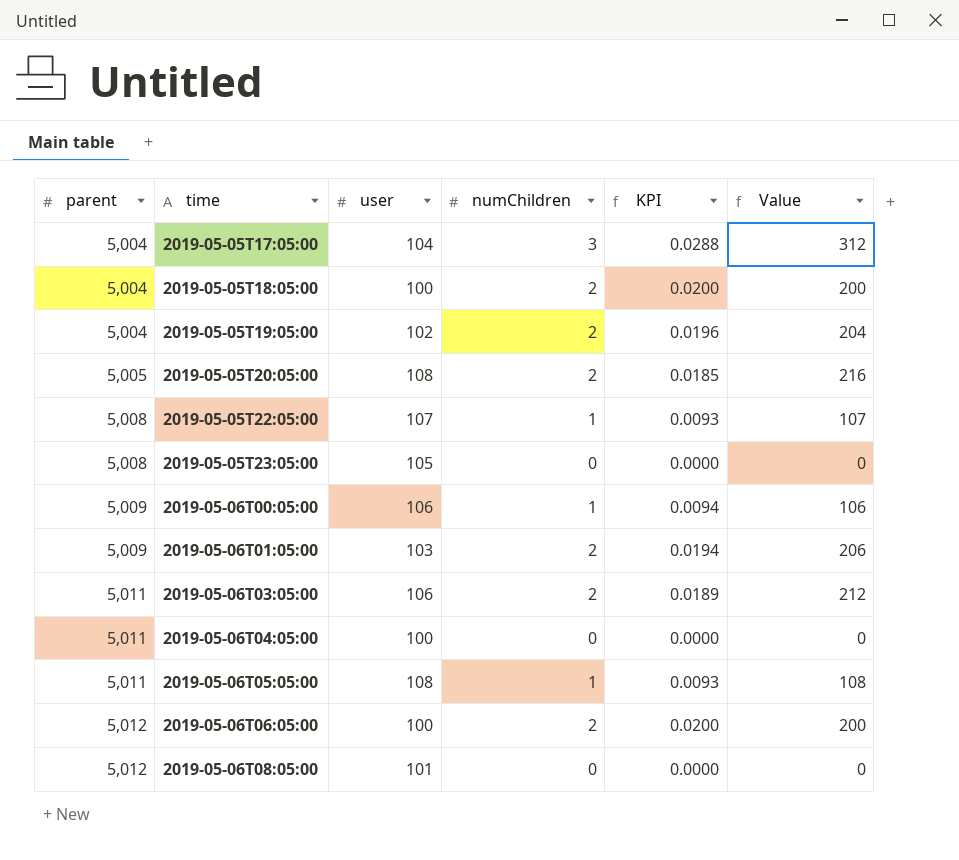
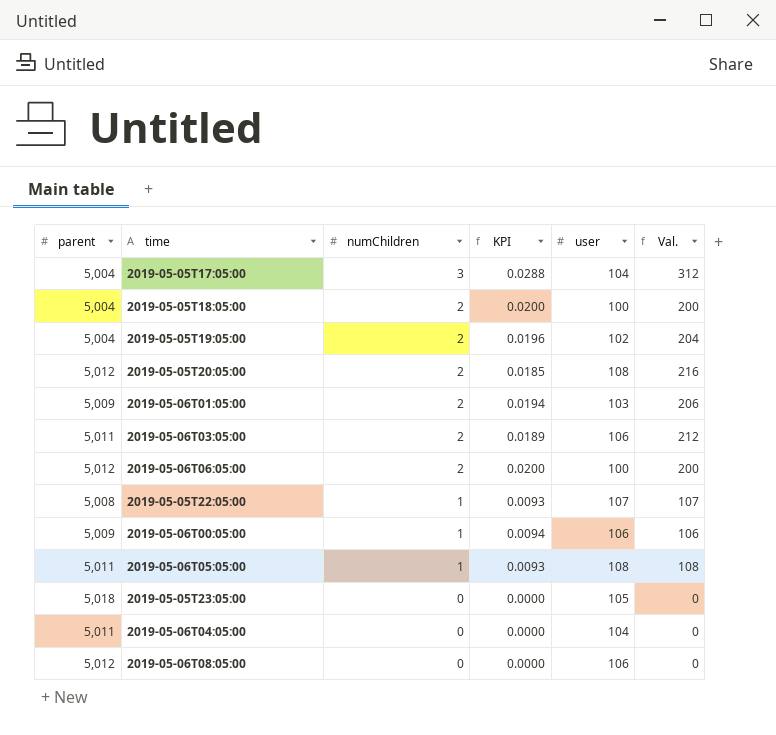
row order: parent ascending -> numChildren descending
column user | position: 3 -> 5
column name: Value -> Val.
2019-05-05T20:05:00 | parent: 5,005 -> 5,012
2019-05-05T23:05:00 | parent: 5,008 -> 5,018
2019-05-06T04:05:00 | user: 100 -> 104
2019-05-06T08:05:00 | user: 101 -> 106

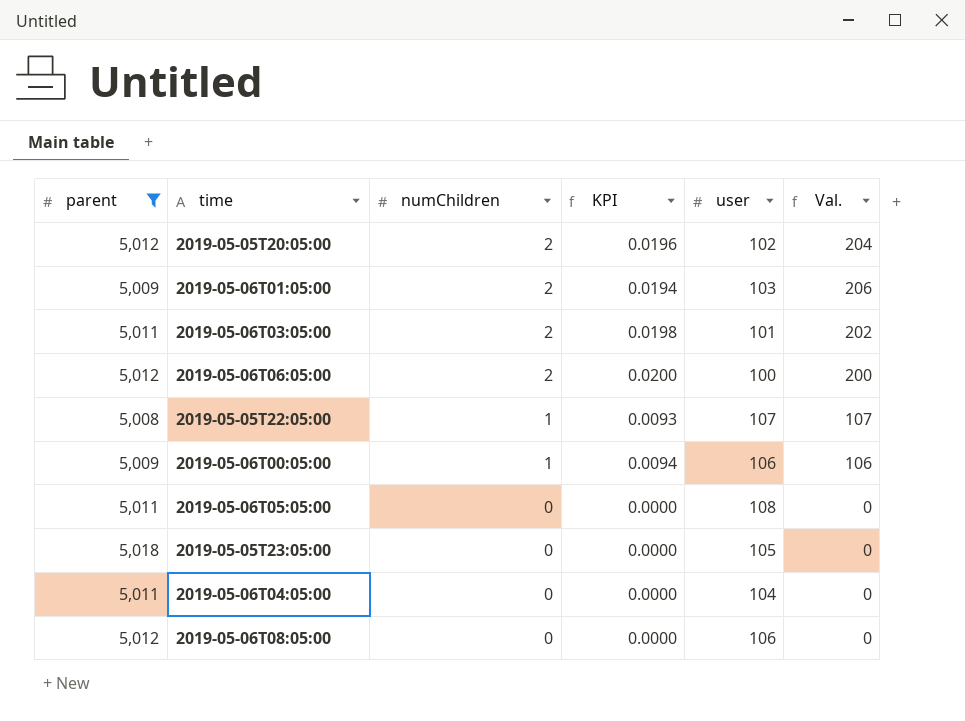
filter: none -> parent != 5,004
2019-05-05T20:05:00 | KPI: 0.0185 -> 0.0196
2019-05-05T20:05:00 | user: 108 -> 102
2019-05-05T20:05:00 | Val.: 216 -> 204
2019-05-06T03:05:00 | KPI: 0.0189 -> 0.0198
2019-05-06T03:05:00 | user: 106 -> 101
2019-05-06T03:05:00 | Val.: 212 -> 202
2019-05-06T05:05:00 | numChildren: 1 -> 0
2019-05-06T05:05:00 | KPI: 0.0093 -> 0.0000
2019-05-06T05:05:00 | Val.: 108 -> 0

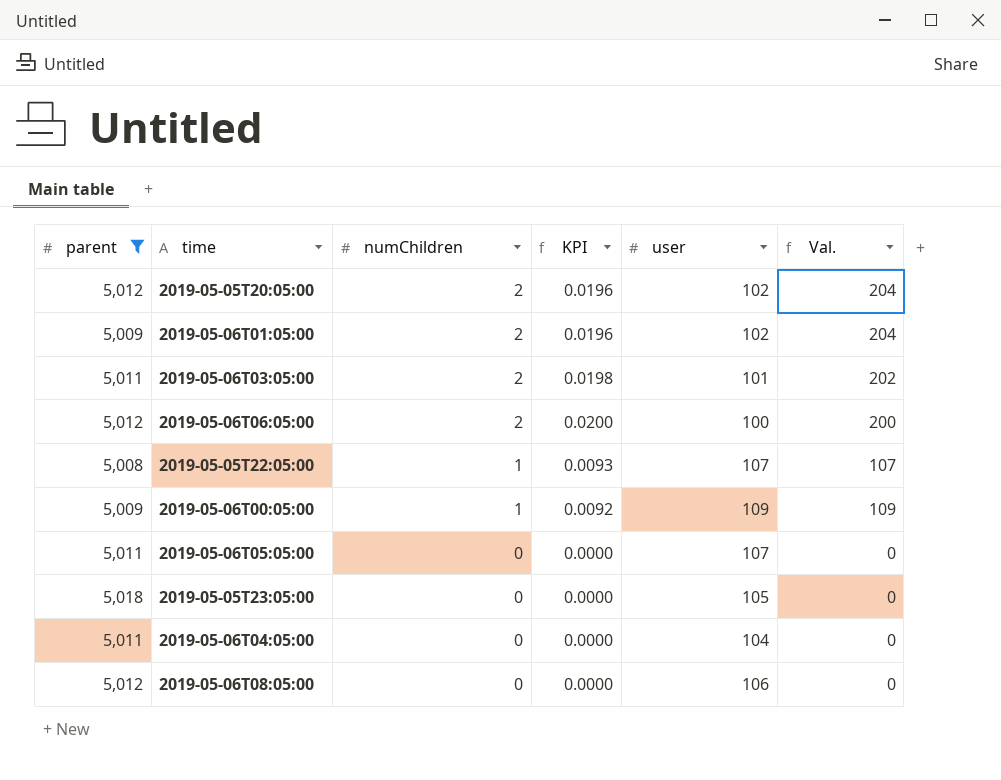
2019-05-06T01:05:00 | KPI: 0.0194 -> 0.0196
2019-05-06T01:05:00 | user: 103 -> 102
2019-05-06T01:05:00 | Val.: 206 -> 204
2019-05-06T00:05:00 | KPI: 0.0094 -> 0.0092
2019-05-06T00:05:00 | user: 106 -> 109
2019-05-06T00:05:00 | Val.: 106 -> 109
2019-05-06T05:05:00 | user: 108 -> 107

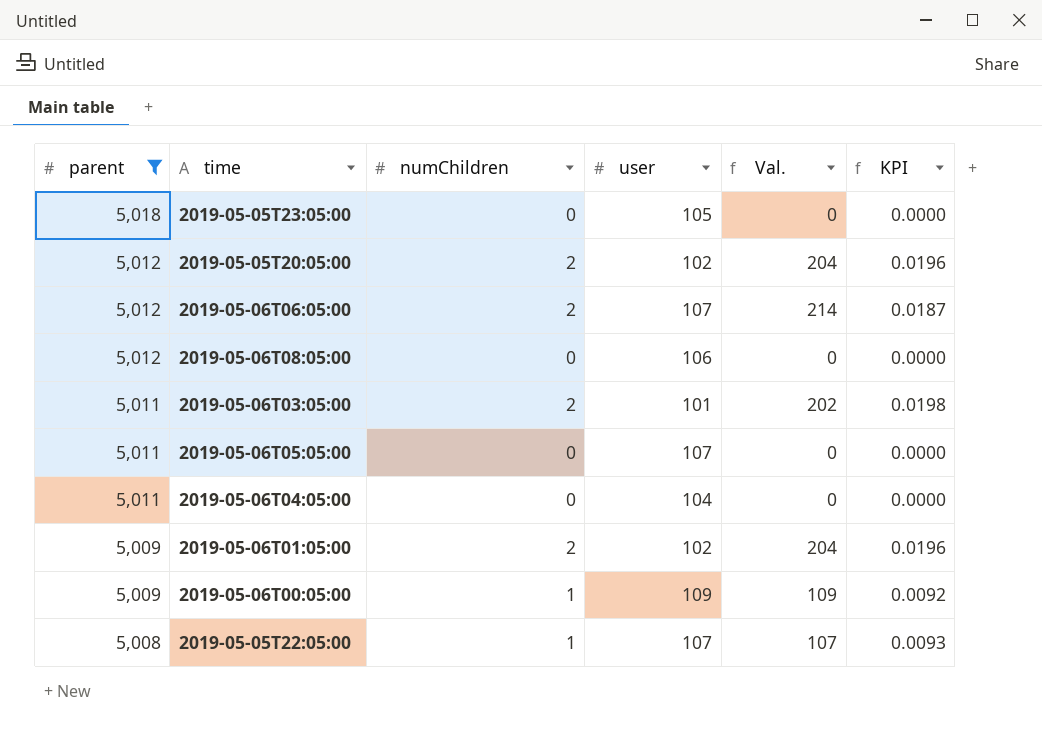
row order: numChildren descending -> parent descending
column KPI | position: 4 -> 6
2019-05-06T06:05:00 | user: 100 -> 107
2019-05-06T06:05:00 | Val.: 200 -> 214
2019-05-06T06:05:00 | KPI: 0.0200 -> 0.0187

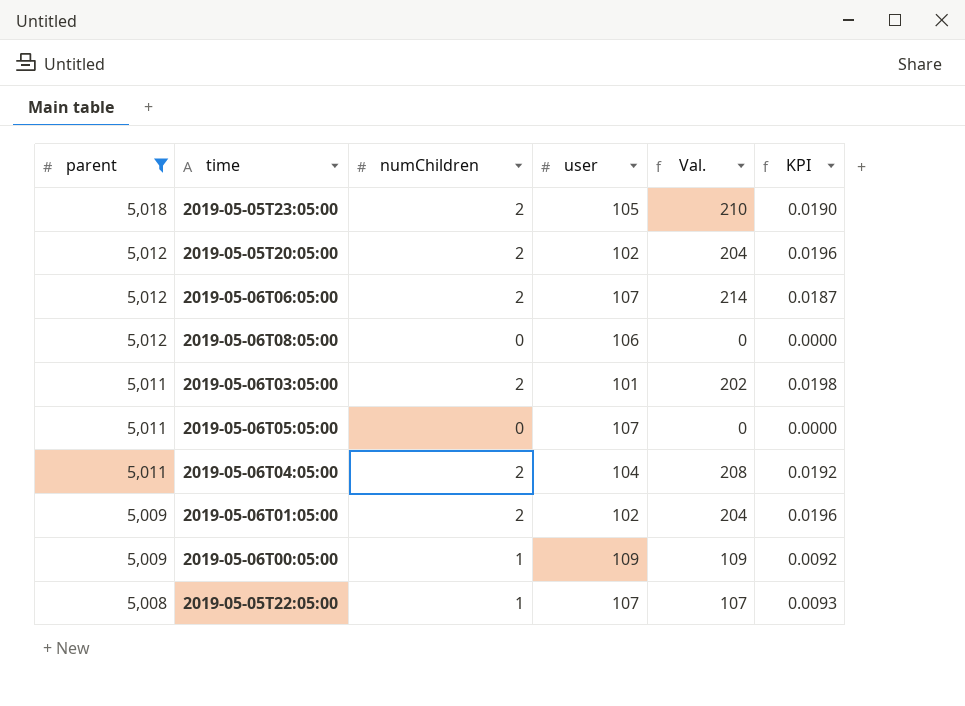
2019-05-05T23:05:00 | numChildren: 0 -> 2
2019-05-05T23:05:00 | Val.: 0 -> 210
2019-05-05T23:05:00 | KPI: 0.0000 -> 0.0190
2019-05-06T04:05:00 | numChildren: 0 -> 2
2019-05-06T04:05:00 | Val.: 0 -> 208
2019-05-06T04:05:00 | KPI: 0.0000 -> 0.0192

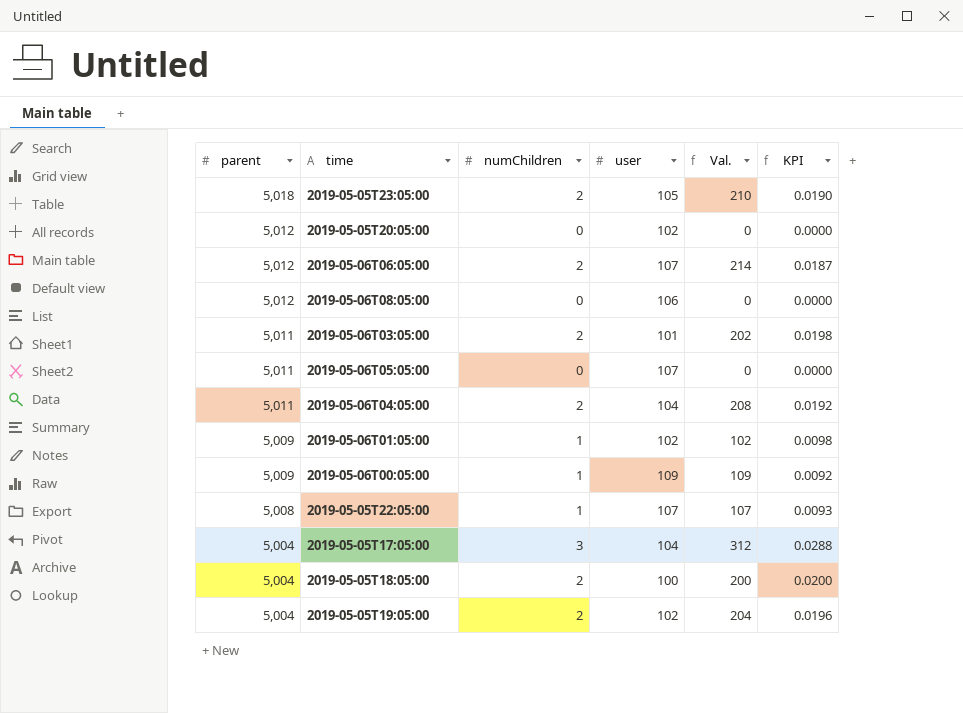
filter: parent != 5,004 -> none
2019-05-05T20:05:00 | numChildren: 2 -> 0
2019-05-05T20:05:00 | Val.: 204 -> 0
2019-05-05T20:05:00 | KPI: 0.0196 -> 0.0000
2019-05-06T01:05:00 | numChildren: 2 -> 1
2019-05-06T01:05:00 | Val.: 204 -> 102
2019-05-06T01:05:00 | KPI: 0.0196 -> 0.0098

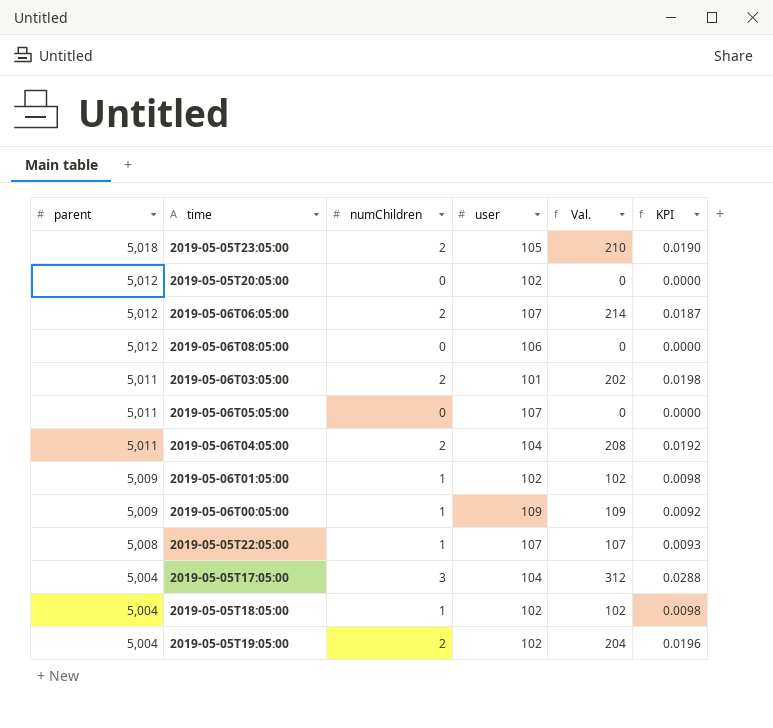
2019-05-05T18:05:00 | numChildren: 2 -> 1
2019-05-05T18:05:00 | user: 100 -> 102
2019-05-05T18:05:00 | Val.: 200 -> 102
2019-05-05T18:05:00 | KPI: 0.0200 -> 0.0098

